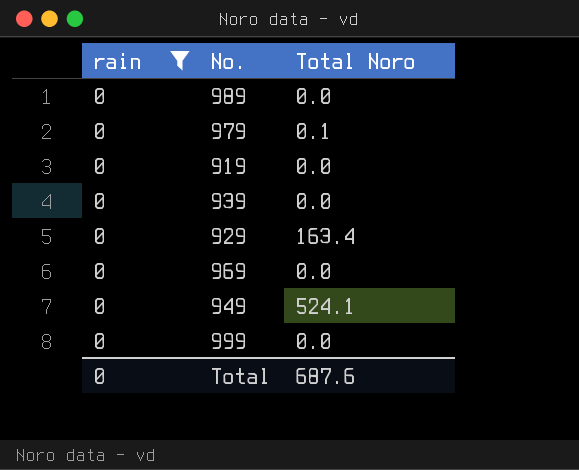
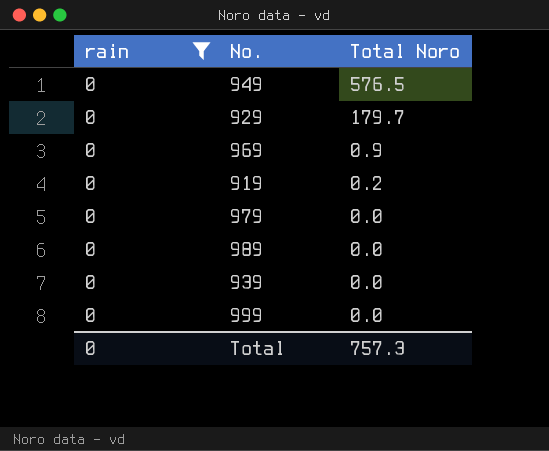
row order: none -> Total Noro descending
949 | Total Noro: 524.1 -> 576.5
929 | Total Noro: 163.4 -> 179.7
969 | Total Noro: 0.0 -> 0.9
919 | Total Noro: 0.0 -> 0.2
979 | Total Noro: 0.1 -> 0.0
Total | Total Noro: 687.6 -> 757.3

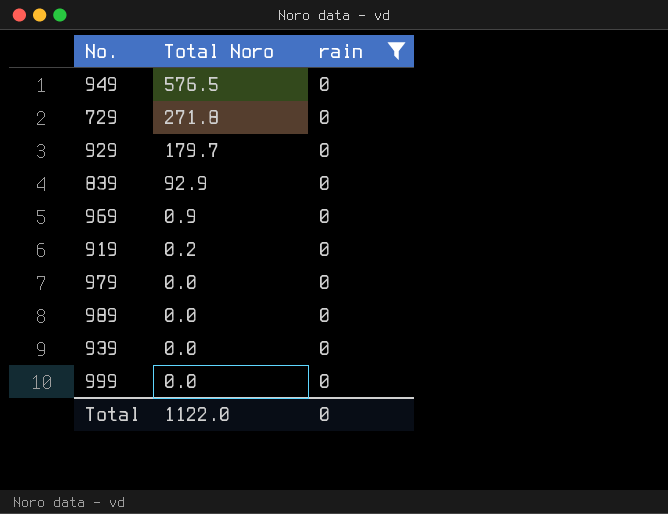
column rain | position: 1 -> 3
row 729: none -> 271.8 | 0
row 839: none -> 92.9 | 0
Total | Total Noro: 757.3 -> 1122.0

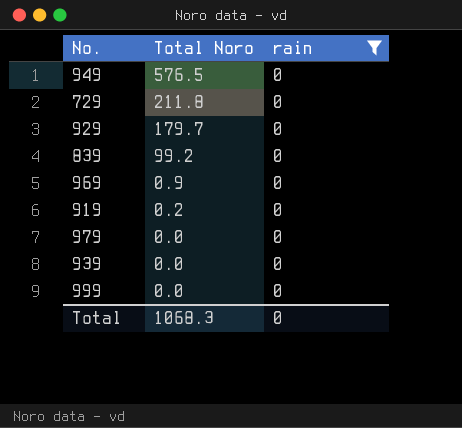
row 989: 0.0 | 0 -> none
729 | Total Noro: 271.8 -> 211.8
839 | Total Noro: 92.9 -> 99.2
Total | Total Noro: 1122.0 -> 1068.3

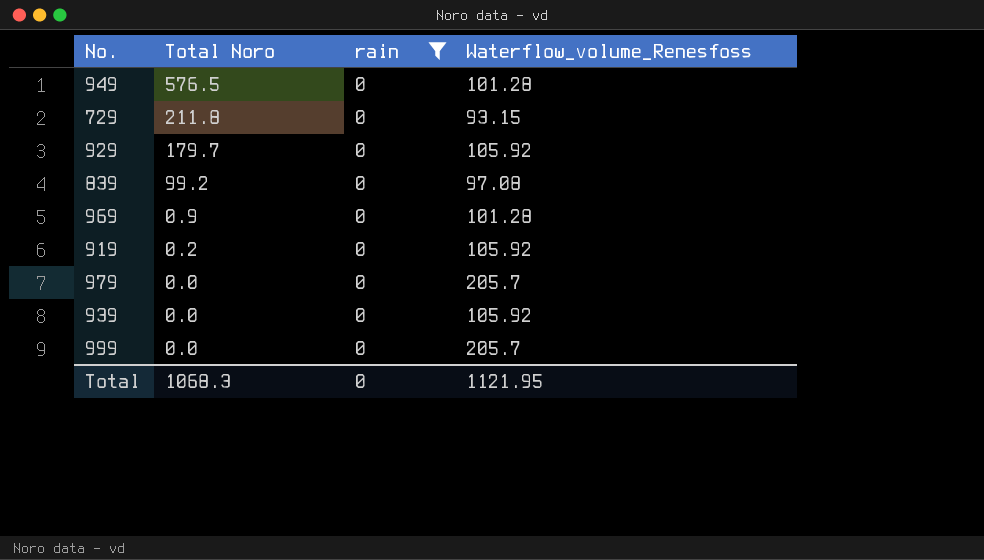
column Waterflow_volume_Renesfoss | position: none -> 4

